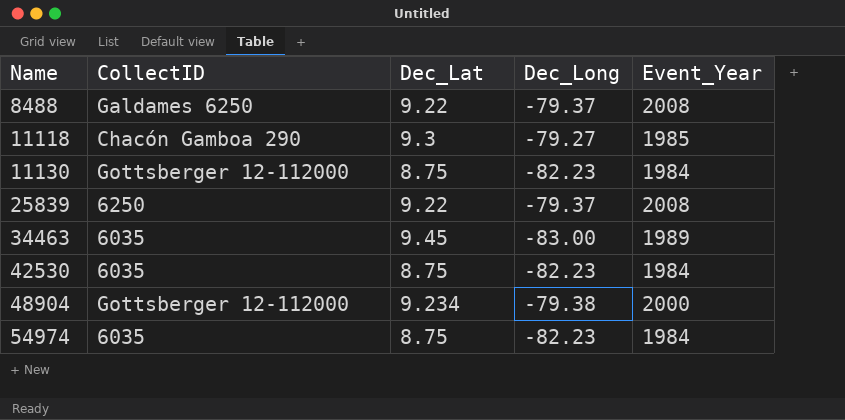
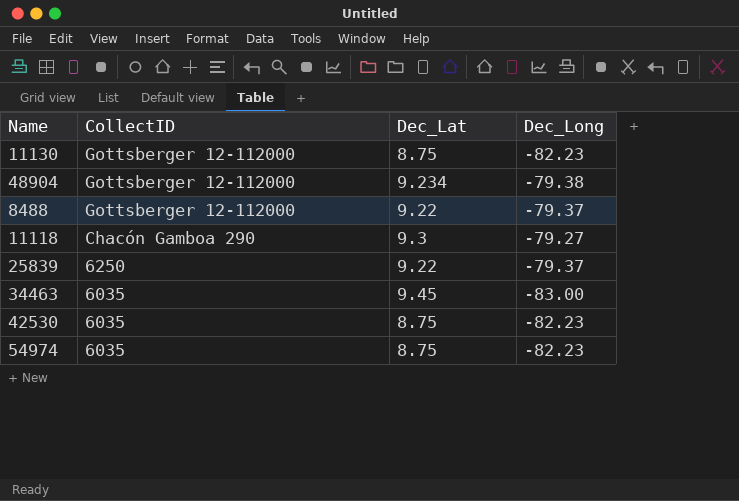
row order: Name ascending -> CollectID descending
column Event_Year | position: 5 -> none
8488 | CollectID: Galdames 6250 -> Gottsberger 12-112000

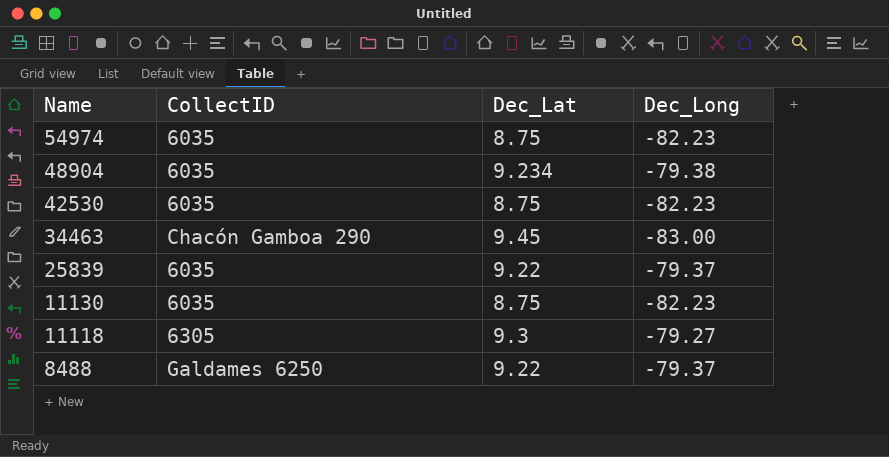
row order: CollectID descending -> Name descending
48904 | CollectID: Gottsberger 12-112000 -> 6035
34463 | CollectID: 6035 -> Chacón Gamboa 290
25839 | CollectID: 6250 -> 6035
11130 | CollectID: Gottsberger 12-112000 -> 6035
11118 | CollectID: Chacón Gamboa 290 -> 6305
8488 | CollectID: Gottsberger 12-112000 -> Galdames 6250

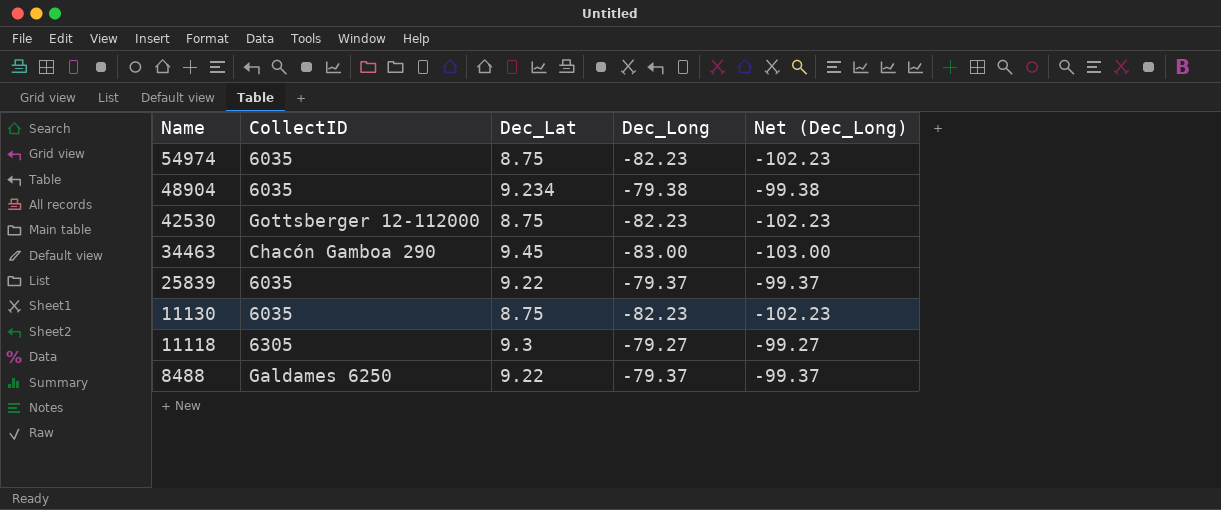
column Net (Dec_Long) | formula: none -> [Dec_Long] - 20
42530 | CollectID: 6035 -> Gottsberger 12-112000

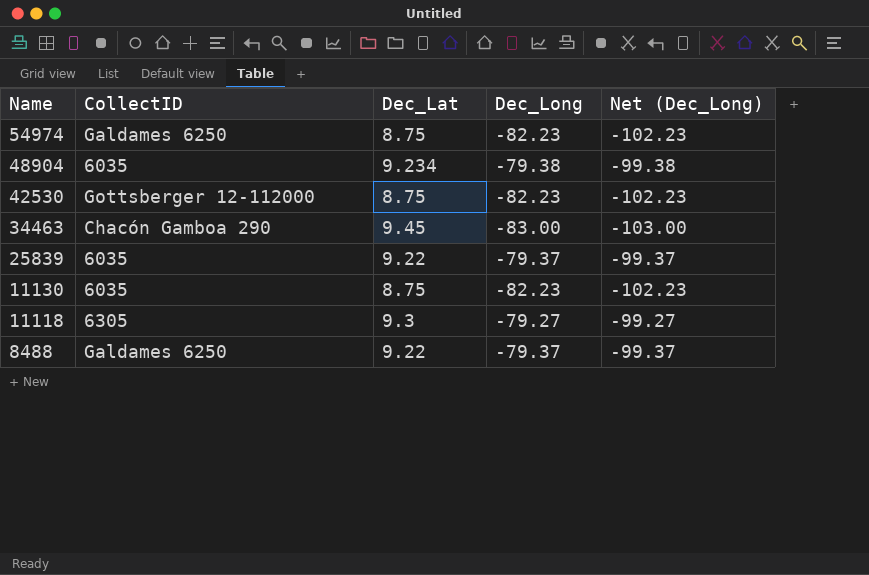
54974 | CollectID: 6035 -> Galdames 6250

